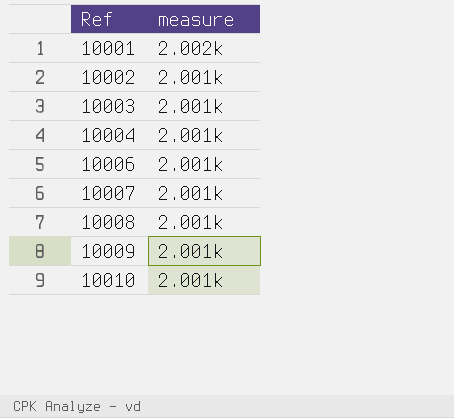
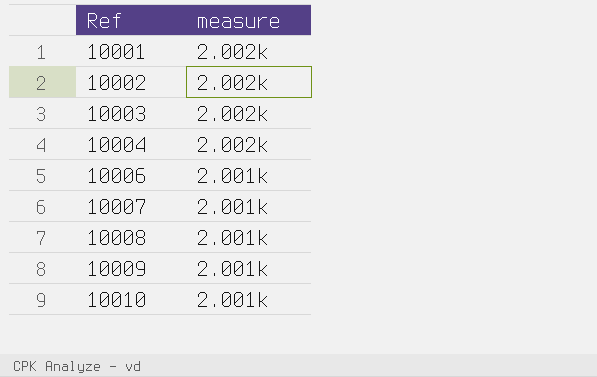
10002 | measure: 2.001k -> 2.002k
10003 | measure: 2.001k -> 2.002k
10004 | measure: 2.001k -> 2.002k

